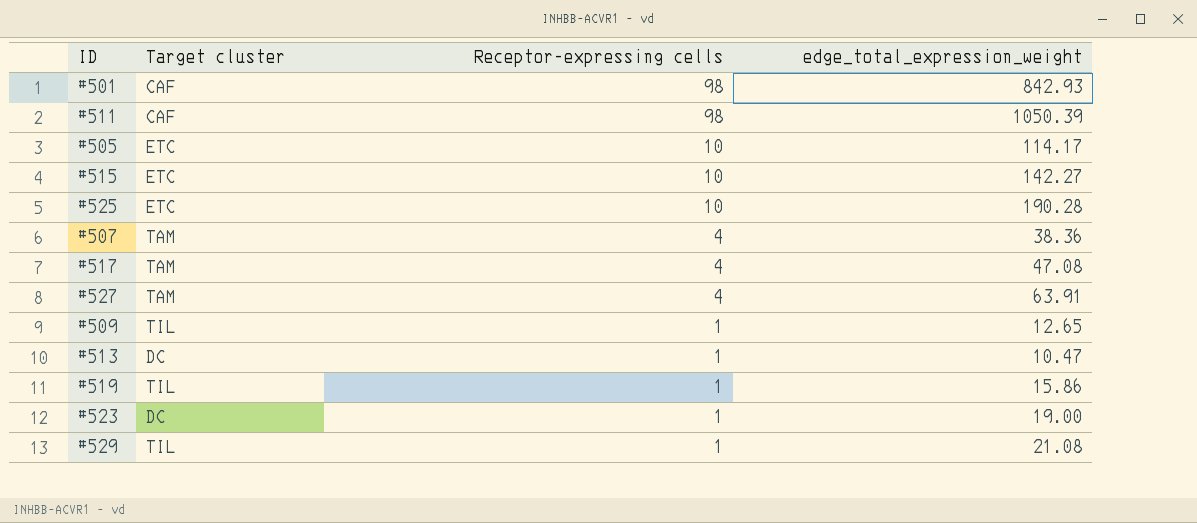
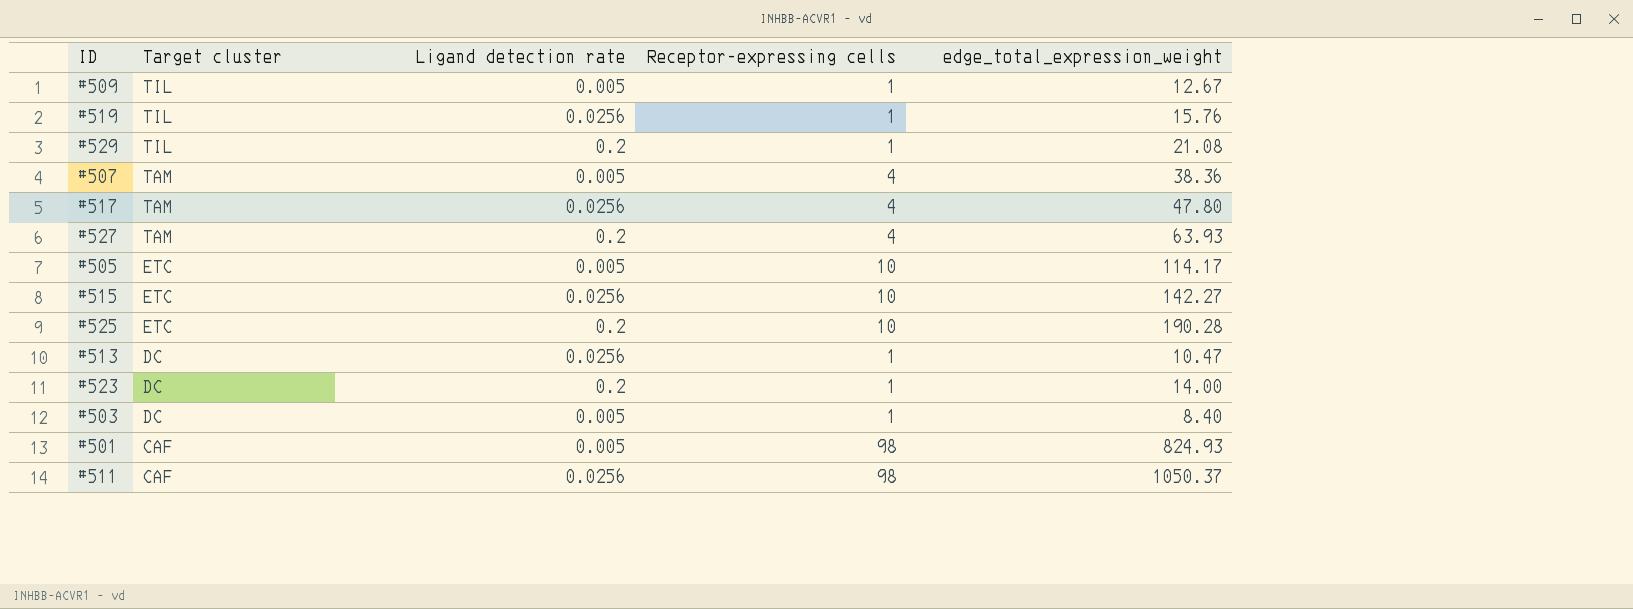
row order: Receptor-expressing cells descending -> Target cluster descending
column Ligand detection rate | position: none -> 3
#509 | edge_total_expression_weight: 12.65 -> 12.67
#519 | edge_total_expression_weight: 15.86 -> 15.76
#517 | edge_total_expression_weight: 47.08 -> 47.80
#527 | edge_total_expression_weight: 63.91 -> 63.93
#523 | edge_total_expression_weight: 19.00 -> 14.00
row #503: none -> DC | 0.005 | 1 | 8.40
#501 | edge_total_expression_weight: 842.93 -> 824.93
#511 | edge_total_expression_weight: 1050.39 -> 1050.37

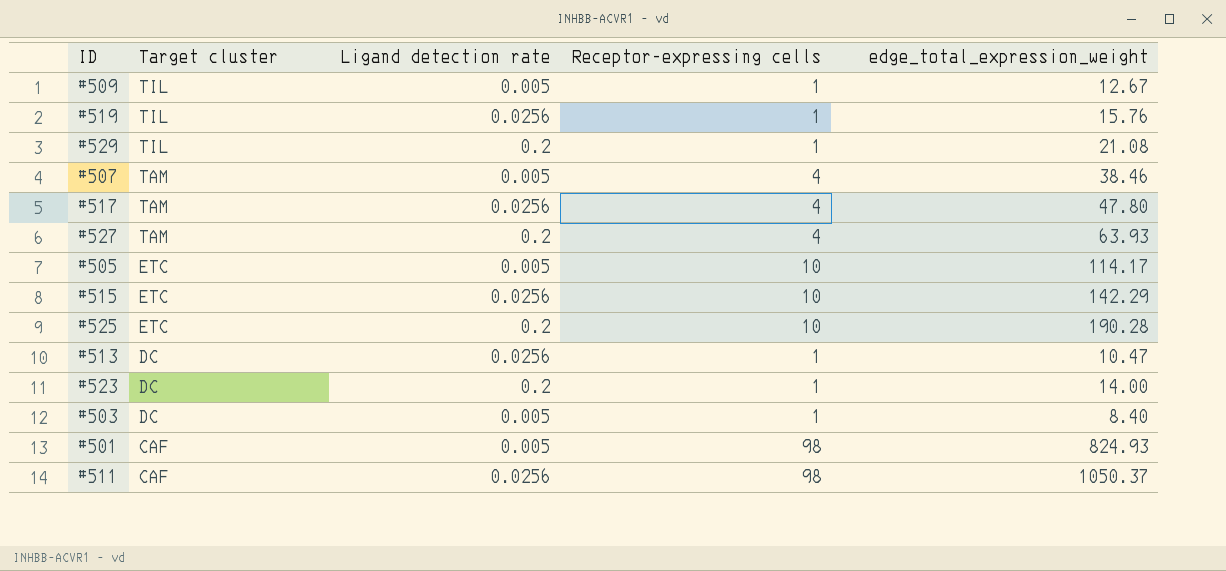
#507 | edge_total_expression_weight: 38.36 -> 38.46
#515 | edge_total_expression_weight: 142.27 -> 142.29

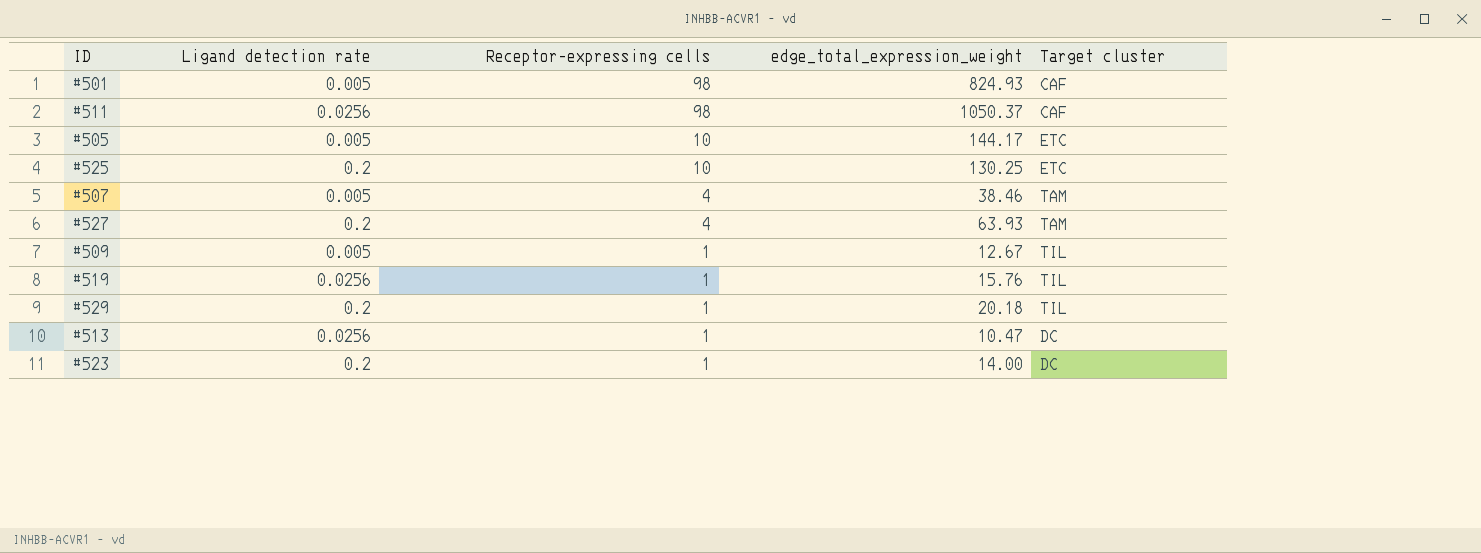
row order: Target cluster descending -> Receptor-expressing cells descending
column Target cluster | position: 2 -> 5
row #517: TAM | 0.0256 | 4 | 47.80 -> none
row #515: ETC | 0.0256 | 10 | 142.29 -> none
row #503: DC | 0.005 | 1 | 8.40 -> none
#505 | edge_total_expression_weight: 114.17 -> 144.17
#525 | edge_total_expression_weight: 190.28 -> 130.25
#529 | edge_total_expression_weight: 21.08 -> 20.18

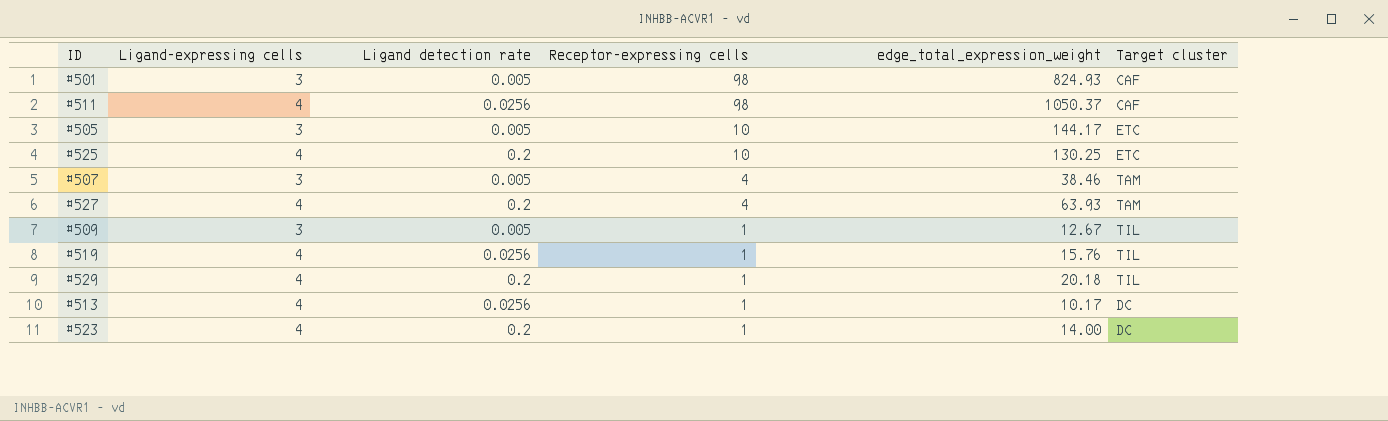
column Ligand-expressing cells | position: none -> 2
#513 | edge_total_expression_weight: 10.47 -> 10.17

